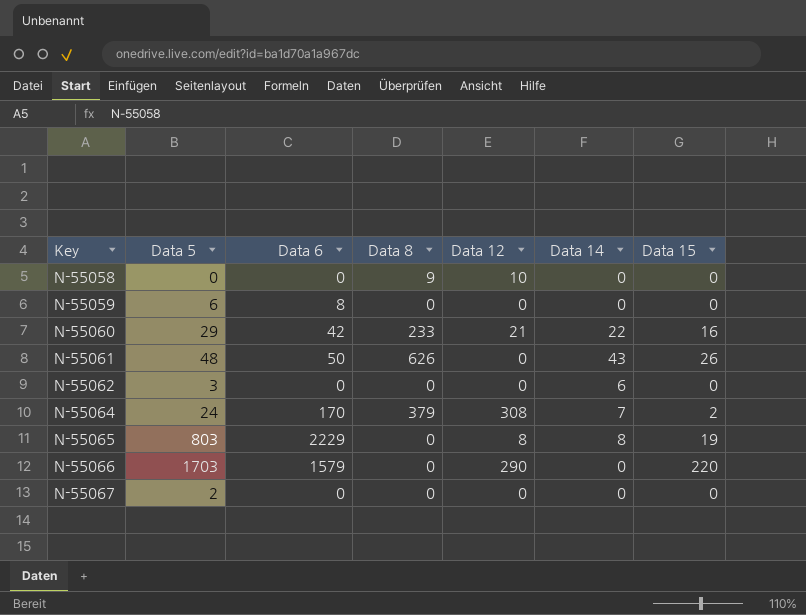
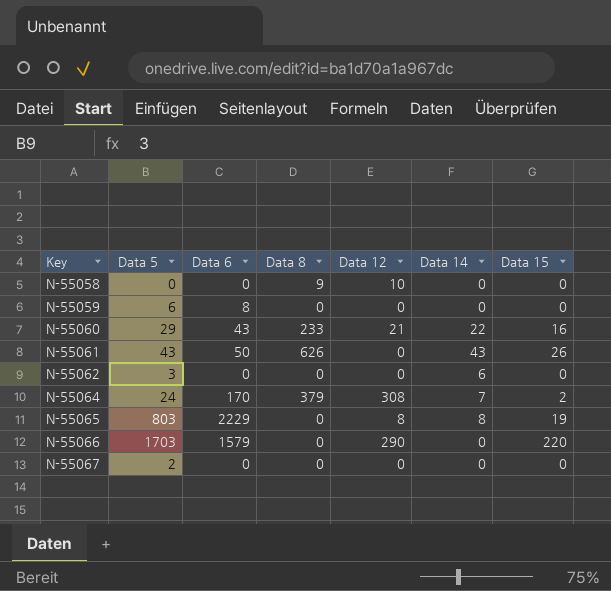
N-55060 | Data 6: 42 -> 43
N-55061 | Data 5: 48 -> 43

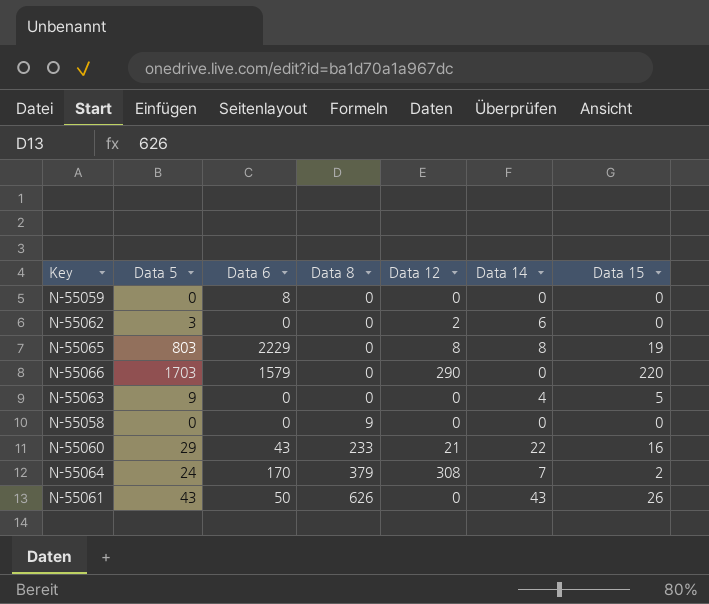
row order: Key ascending -> Data 8 ascending
row N-55067: 2 | 0 | 0 | 0 | 0 | 0 -> none
N-55059 | Data 5: 6 -> 0
N-55062 | Data 12: 0 -> 2
row N-55063: none -> 9 | 0 | 0 | 0 | 4 | 5
N-55058 | Data 12: 10 -> 0

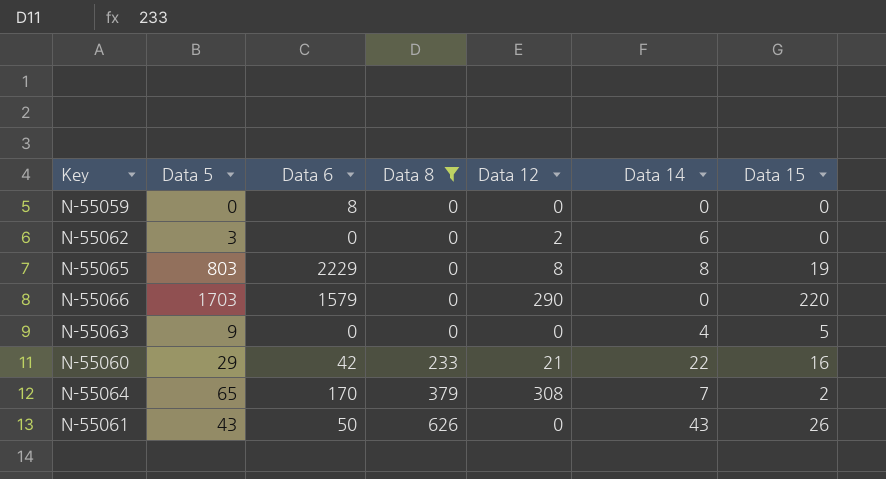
filter: none -> Data 8 != 9
N-55060 | Data 6: 43 -> 42
N-55064 | Data 5: 24 -> 65

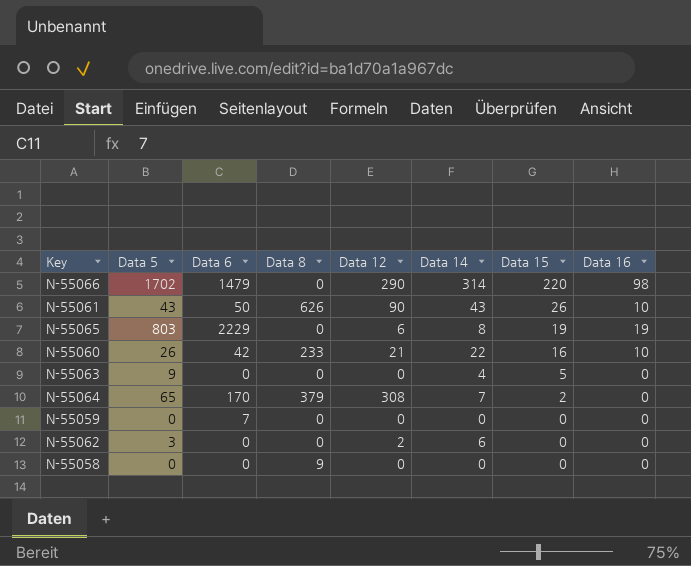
filter: Data 8 != 9 -> none
row order: Data 8 ascending -> Data 15 descending
column Data 16 | position: none -> 8
N-55066 | Data 5: 1703 -> 1702
N-55066 | Data 6: 1579 -> 1479
N-55066 | Data 14: 0 -> 314
N-55061 | Data 12: 0 -> 90
N-55065 | Data 12: 8 -> 6
N-55060 | Data 5: 29 -> 26
N-55059 | Data 6: 8 -> 7

